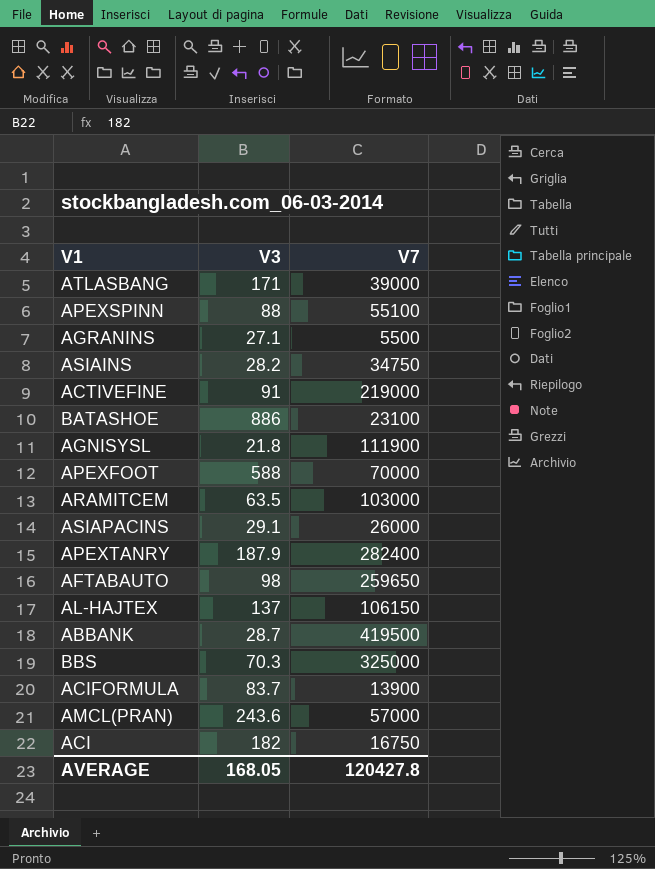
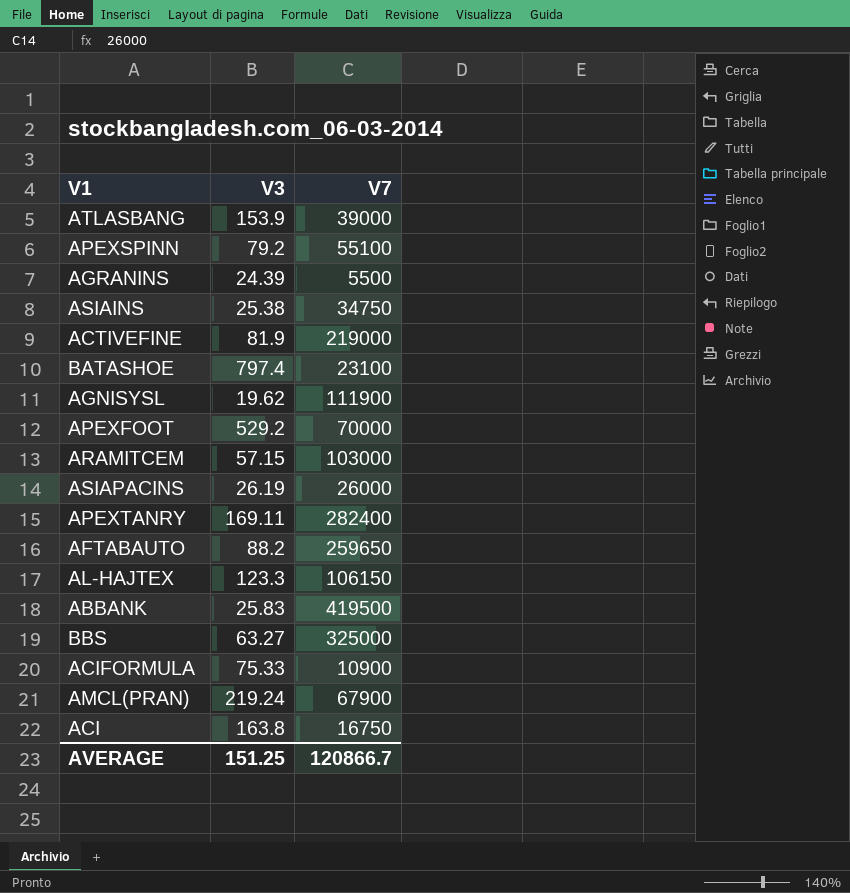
ATLASBANG | V3: 171 -> 153.9
APEXSPINN | V3: 88 -> 79.2
AGRANINS | V3: 27.1 -> 24.39
ASIAINS | V3: 28.2 -> 25.38
ACTIVEFINE | V3: 91 -> 81.9
BATASHOE | V3: 886 -> 797.4
AGNISYSL | V3: 21.8 -> 19.62
APEXFOOT | V3: 588 -> 529.2
ARAMITCEM | V3: 63.5 -> 57.15
ASIAPACINS | V3: 29.1 -> 26.19
APEXTANRY | V3: 187.9 -> 169.11
AFTABAUTO | V3: 98 -> 88.2
AL-HAJTEX | V3: 137 -> 123.3
ABBANK | V3: 28.7 -> 25.83
BBS | V3: 70.3 -> 63.27
ACIFORMULA | V3: 83.7 -> 75.33
ACIFORMULA | V7: 13900 -> 10900
AMCL(PRAN) | V3: 243.6 -> 219.24
AMCL(PRAN) | V7: 57000 -> 67900
ACI | V3: 182 -> 163.8
AVERAGE | V3: 168.05 -> 151.25
AVERAGE | V7: 120427.8 -> 120866.7

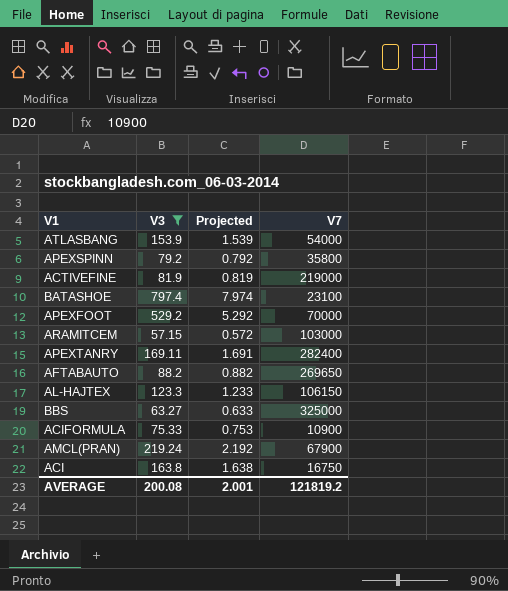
filter: none -> V3 >= 57.15
column Projected | formula: none -> [V3] * 0.01
ATLASBANG | V7: 39000 -> 54000
APEXSPINN | V7: 55100 -> 35800
AFTABAUTO | V7: 259650 -> 269650
AVERAGE | V3: 151.25 -> 200.08
AVERAGE | V7: 120866.7 -> 121819.2

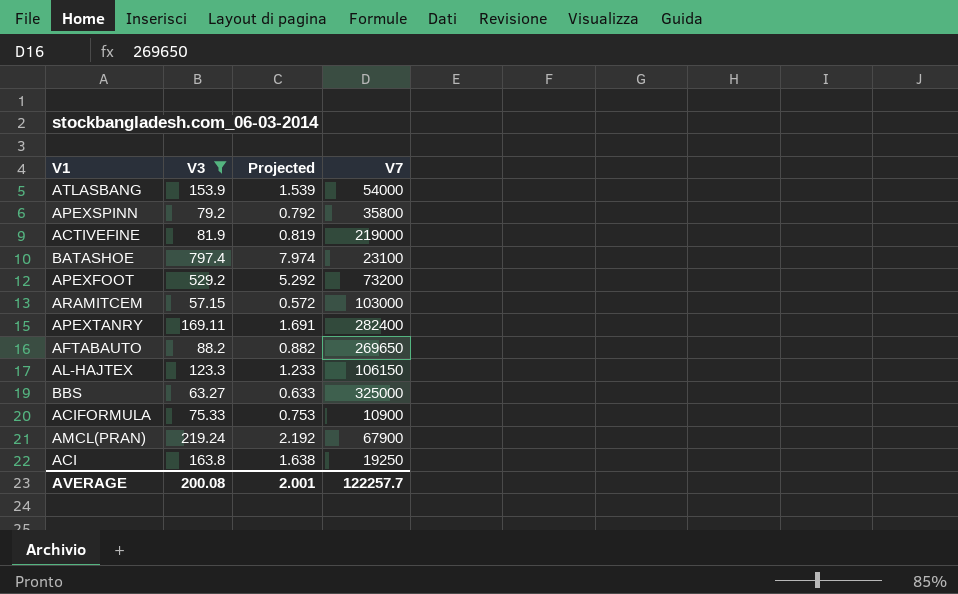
APEXFOOT | V7: 70000 -> 73200
ACI | V7: 16750 -> 19250
AVERAGE | V7: 121819.2 -> 122257.7

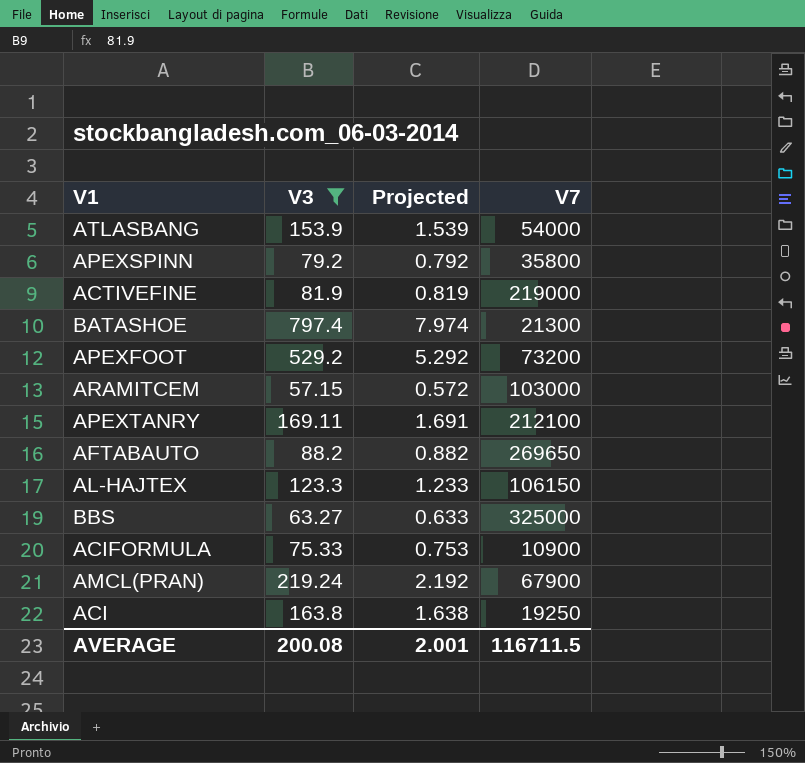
BATASHOE | V7: 23100 -> 21300
APEXTANRY | V7: 282400 -> 212100
AVERAGE | V7: 122257.7 -> 116711.5

